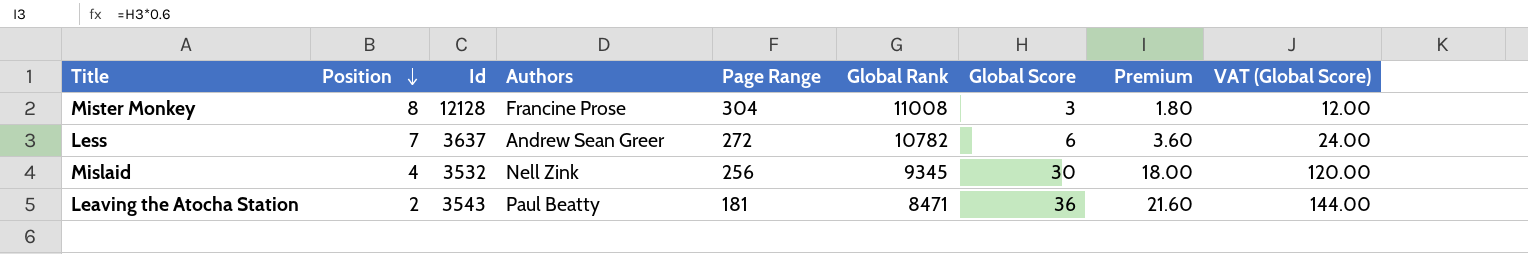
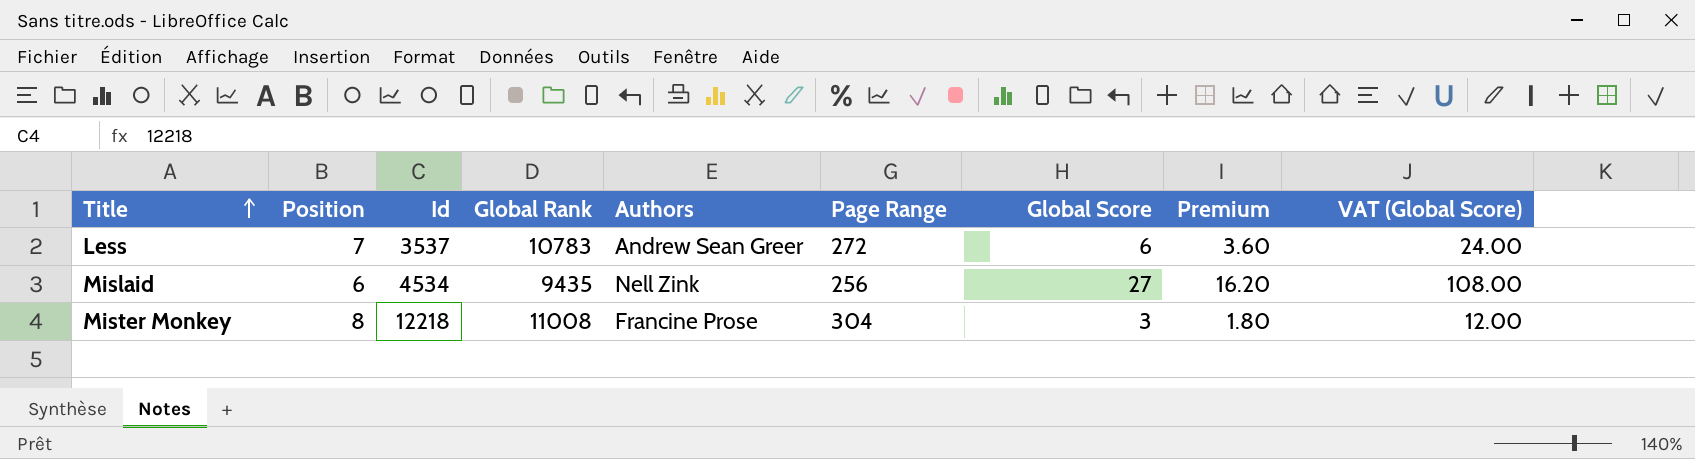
row order: Position descending -> Title ascending
column Global Rank | position: 6 -> 4
row Leaving the Atocha Station: 2 | 3543 | Paul Beatty | 181 | 8471 | 36 | 21.60 | 144.00 -> none
Less | Id: 3637 -> 3537
Less | Global Rank: 10782 -> 10783
Mislaid | Position: 4 -> 6
Mislaid | Id: 3532 -> 4534
Mislaid | Global Rank: 9345 -> 9435
Mislaid | Global Score: 30 -> 27
Mislaid | Premium: 18.00 -> 16.20
Mislaid | VAT (Global Score): 120.00 -> 108.00
Mister Monkey | Id: 12128 -> 12218

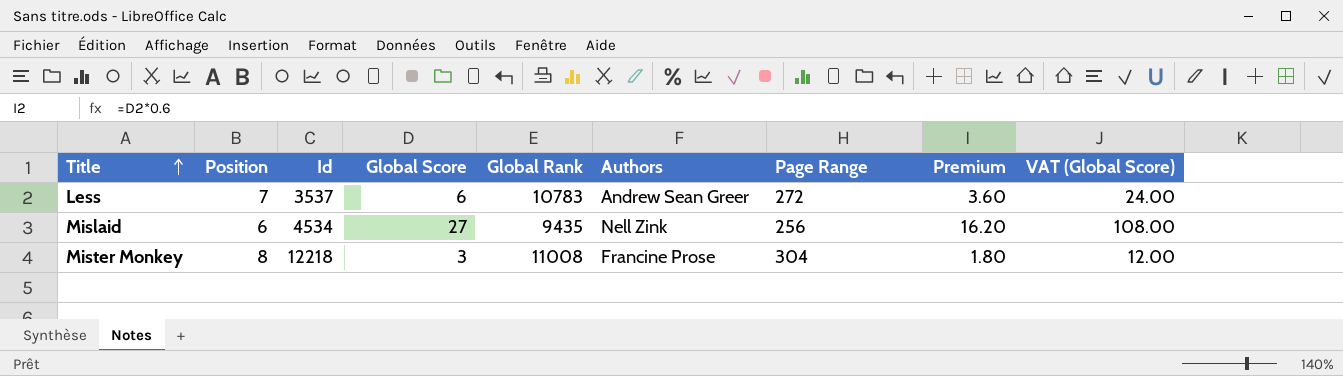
column Global Score | position: 7 -> 4

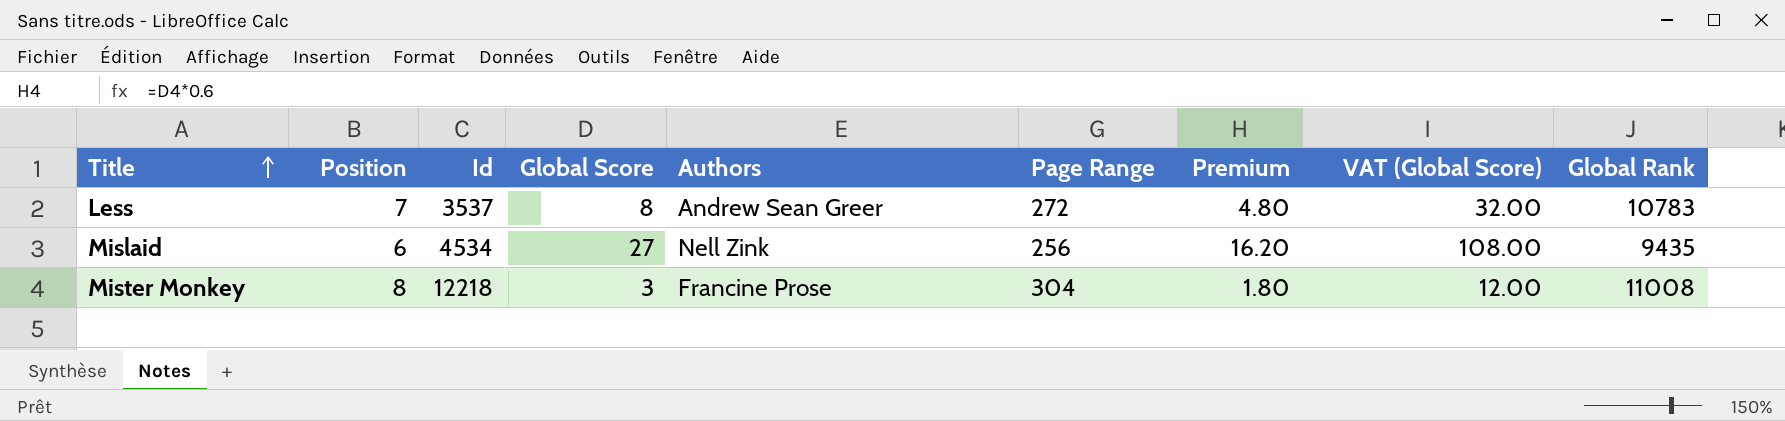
column Global Rank | position: 5 -> 9
Less | Global Score: 6 -> 8
Less | Premium: 3.60 -> 4.80
Less | VAT (Global Score): 24.00 -> 32.00

